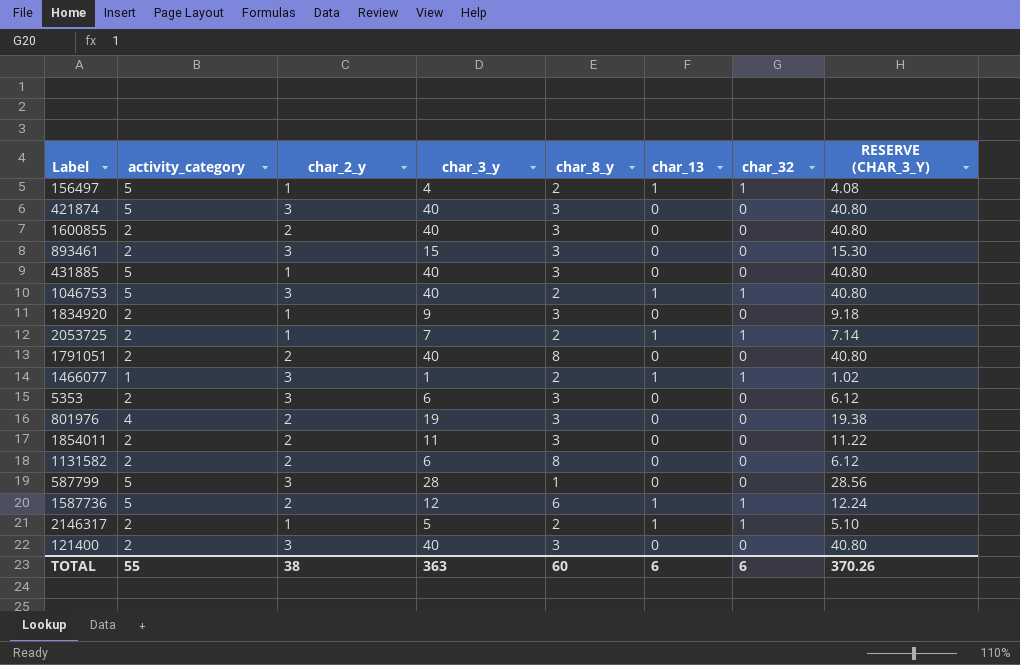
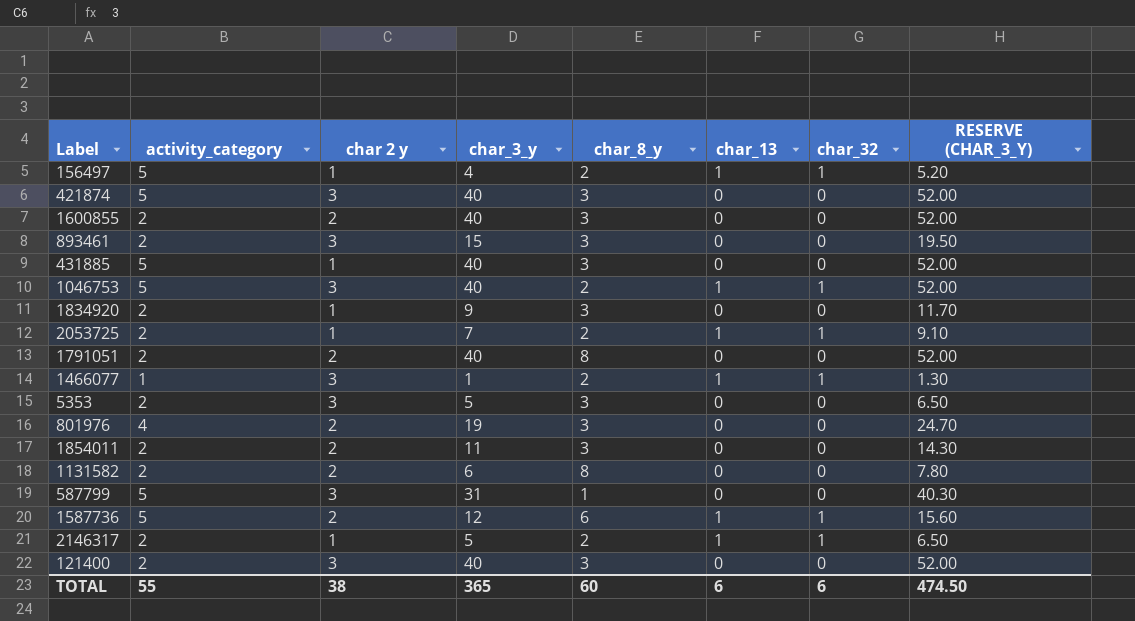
column name: char_2_y -> char 2 y
column RESERVE (CHAR_3_Y) | formula: [char_3_y] * 1.02 -> [char_3_y] * 1.3
5353 | char_3_y: 6 -> 5
587799 | char_3_y: 28 -> 31
TOTAL | char_3_y: 363 -> 365
TOTAL | RESERVE (CHAR_3_Y): 370.26 -> 474.50

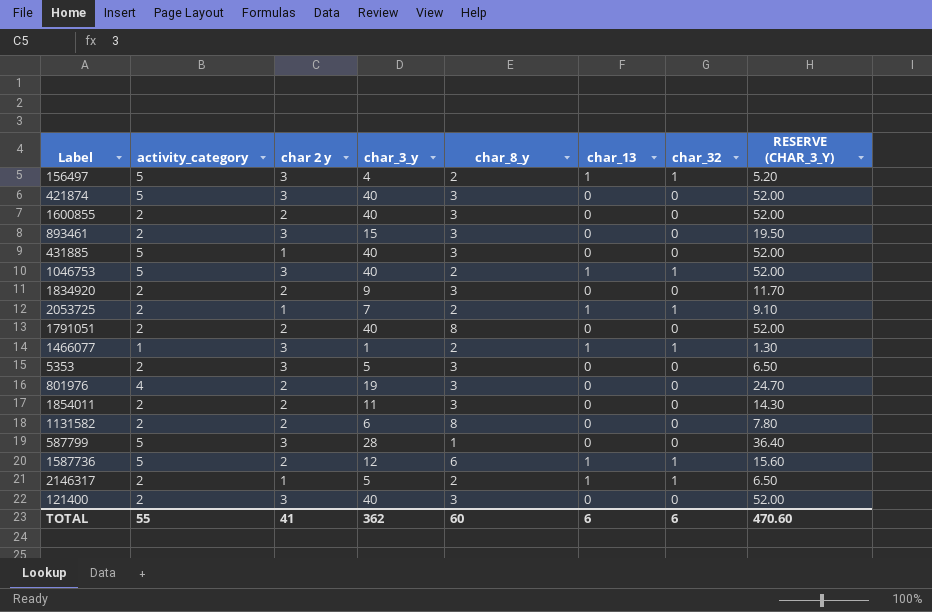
156497 | char 2 y: 1 -> 3
1834920 | char 2 y: 1 -> 2
587799 | char_3_y: 31 -> 28
587799 | RESERVE (CHAR_3_Y): 40.30 -> 36.40
TOTAL | char 2 y: 38 -> 41
TOTAL | char_3_y: 365 -> 362
TOTAL | RESERVE (CHAR_3_Y): 474.50 -> 470.60

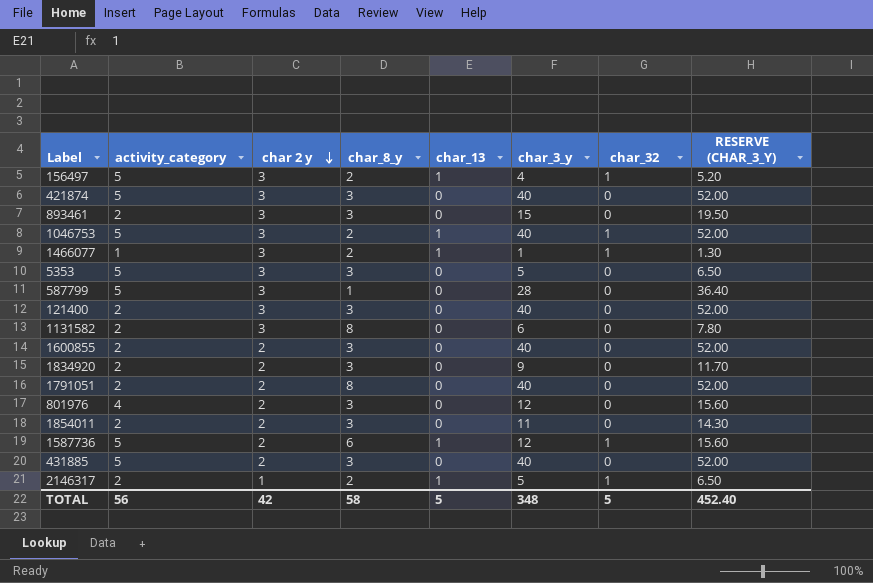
row order: none -> char 2 y descending
column char_3_y | position: 4 -> 6
row 2053725: 2 | 1 | 7 | 2 | 1 | 1 | 9.10 -> none
5353 | activity_category: 2 -> 5
1131582 | char 2 y: 2 -> 3
801976 | char_3_y: 19 -> 12
801976 | RESERVE (CHAR_3_Y): 24.70 -> 15.60
431885 | char 2 y: 1 -> 2
TOTAL | activity_category: 55 -> 56
TOTAL | char 2 y: 41 -> 42
TOTAL | char_8_y: 60 -> 58
TOTAL | char_13: 6 -> 5
TOTAL | char_3_y: 362 -> 348
TOTAL | char_32: 6 -> 5
TOTAL | RESERVE (CHAR_3_Y): 470.60 -> 452.40

